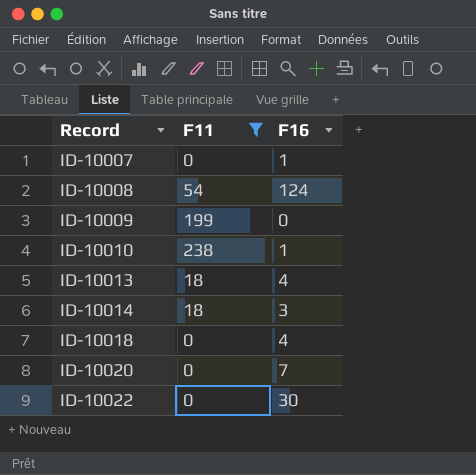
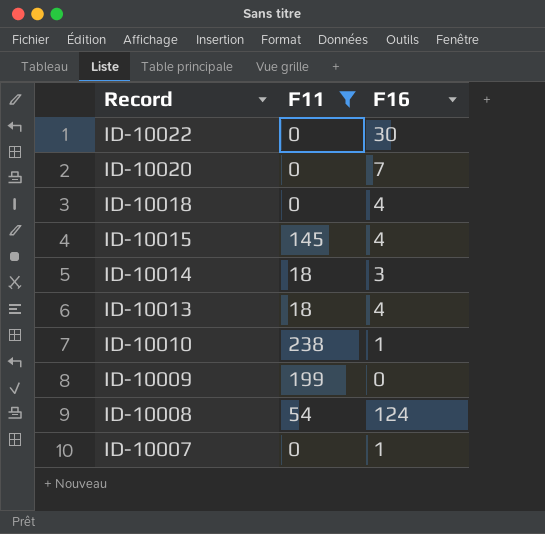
row order: Record ascending -> Record descending
row ID-10015: none -> 145 | 4

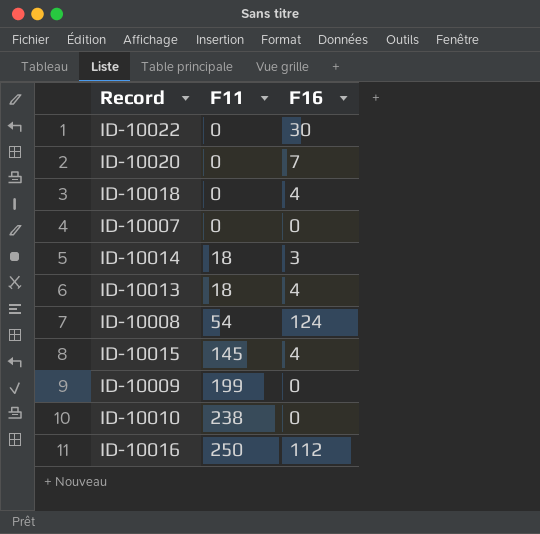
filter: F11 != 250 -> none
row order: Record descending -> F11 ascending
ID-10007 | F16: 1 -> 0
ID-10010 | F16: 1 -> 0

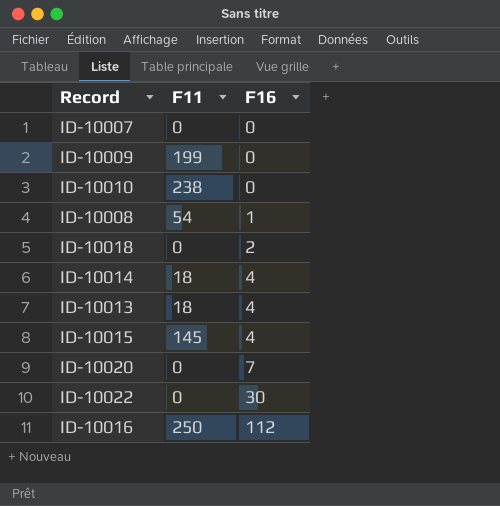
row order: F11 ascending -> F16 ascending
ID-10008 | F16: 124 -> 1
ID-10018 | F16: 4 -> 2
ID-10014 | F16: 3 -> 4

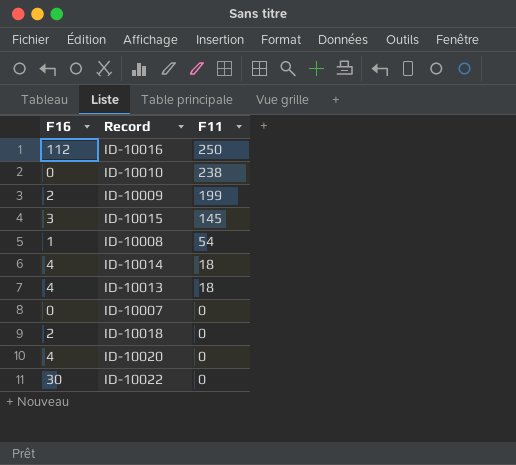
row order: F16 ascending -> F11 descending
column F16 | position: 3 -> 1
ID-10009 | F16: 0 -> 2
ID-10015 | F16: 4 -> 3
ID-10020 | F16: 7 -> 4

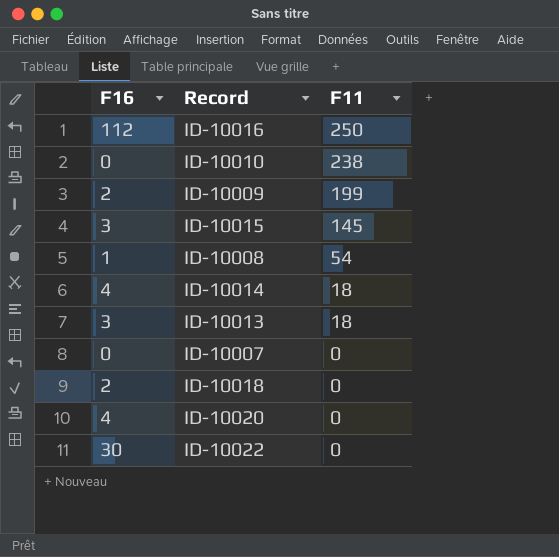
ID-10013 | F16: 4 -> 3

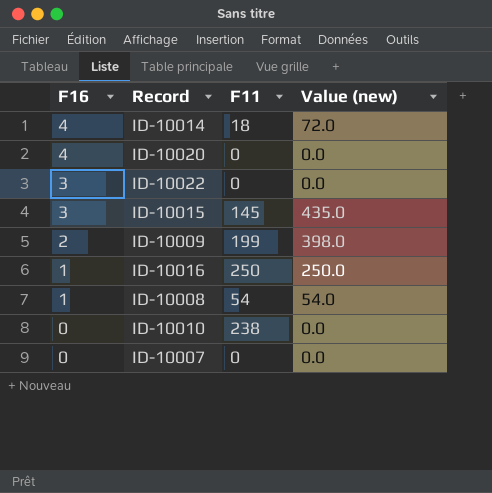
row order: F11 descending -> F16 descending
column Value (new) | formula: none -> [F16] * [F11]
row ID-10013: 3 | 18 -> none
row ID-10018: 2 | 0 -> none
ID-10022 | F16: 30 -> 3
ID-10016 | F16: 112 -> 1

